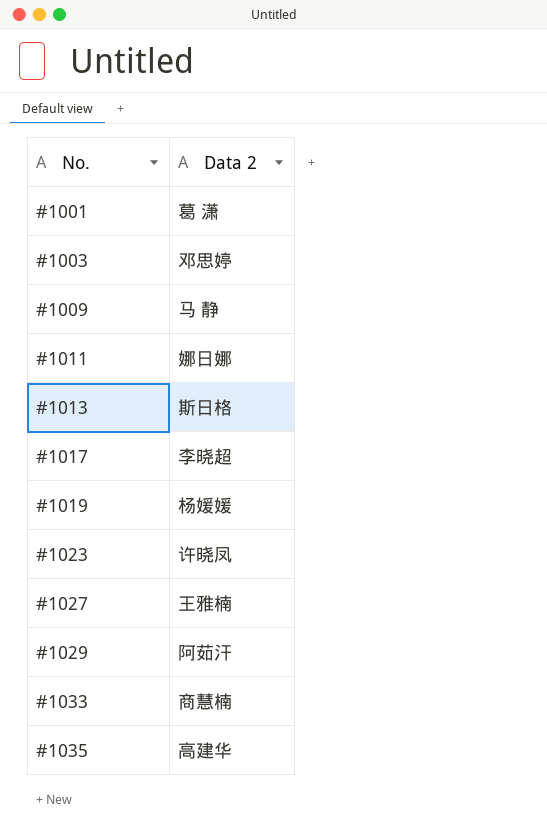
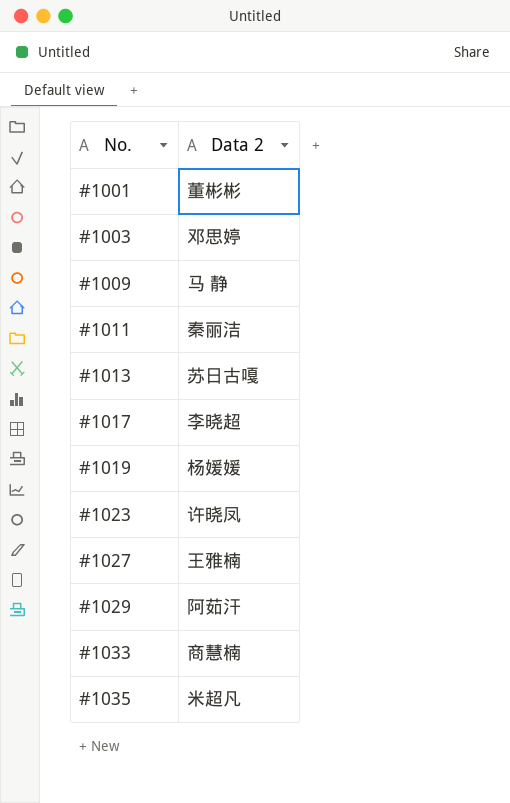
#1001 | Data 2: 葛 潇 -> 董彬彬
#1011 | Data 2: 娜日娜 -> 秦丽洁
#1013 | Data 2: 斯日格 -> 苏日古嘎
#1035 | Data 2: 高建华 -> 米超凡

